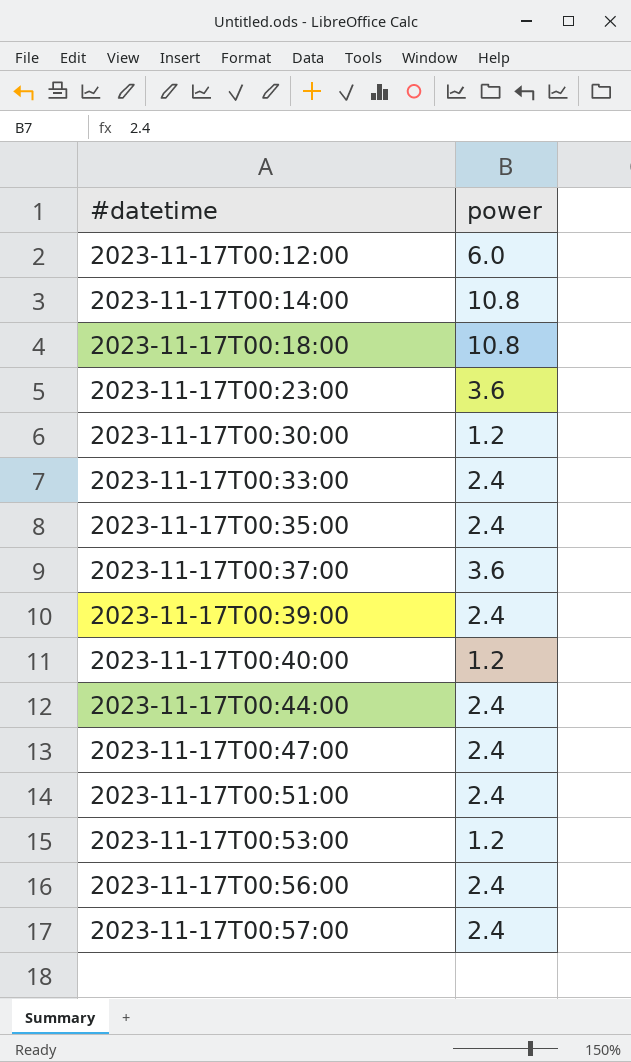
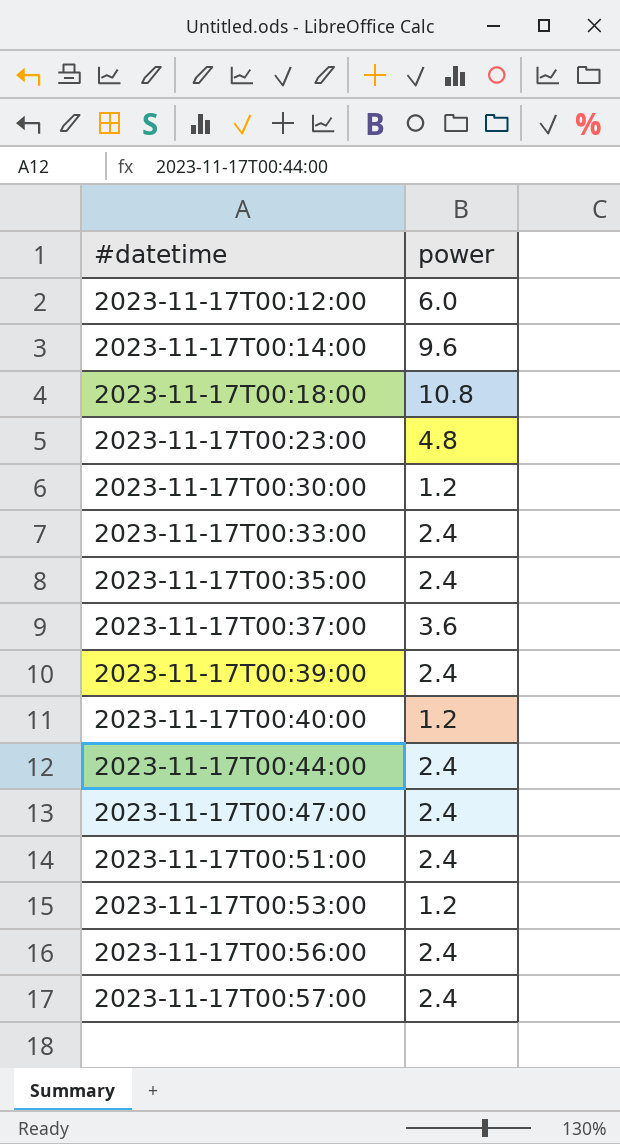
2023-11-17T00:14:00 | power: 10.8 -> 9.6
2023-11-17T00:23:00 | power: 3.6 -> 4.8

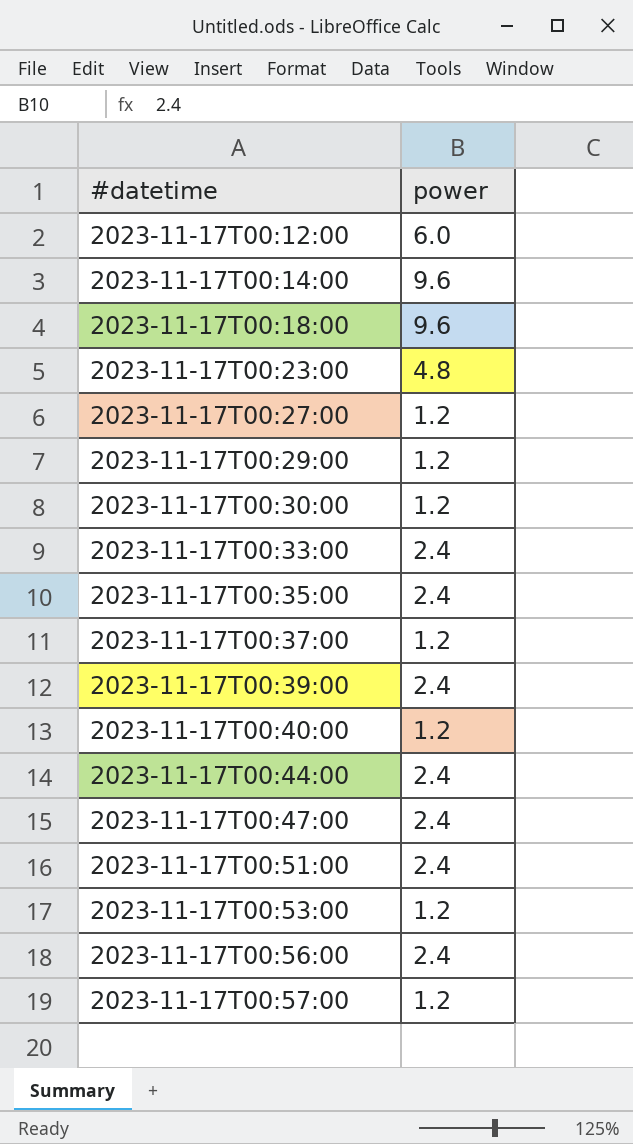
2023-11-17T00:18:00 | power: 10.8 -> 9.6
row 2023-11-17T00:27:00: none -> 1.2
row 2023-11-17T00:29:00: none -> 1.2
2023-11-17T00:37:00 | power: 3.6 -> 1.2
2023-11-17T00:57:00 | power: 2.4 -> 1.2

